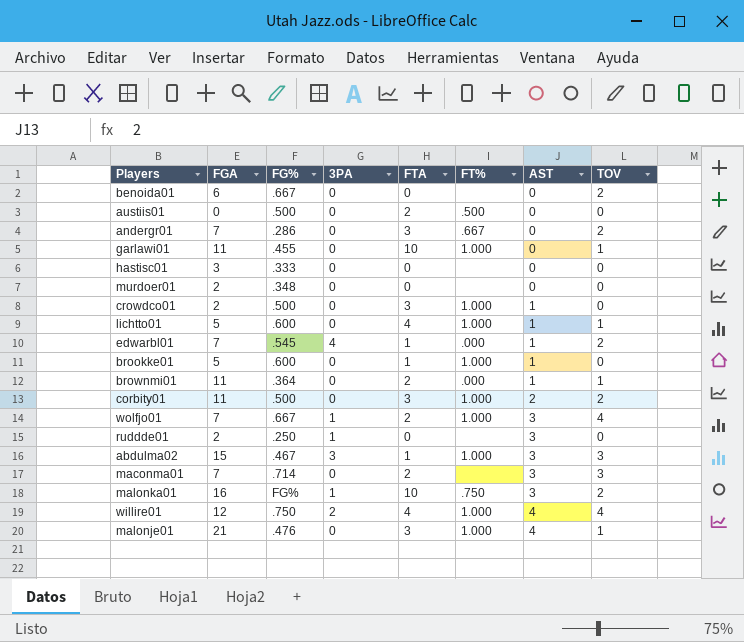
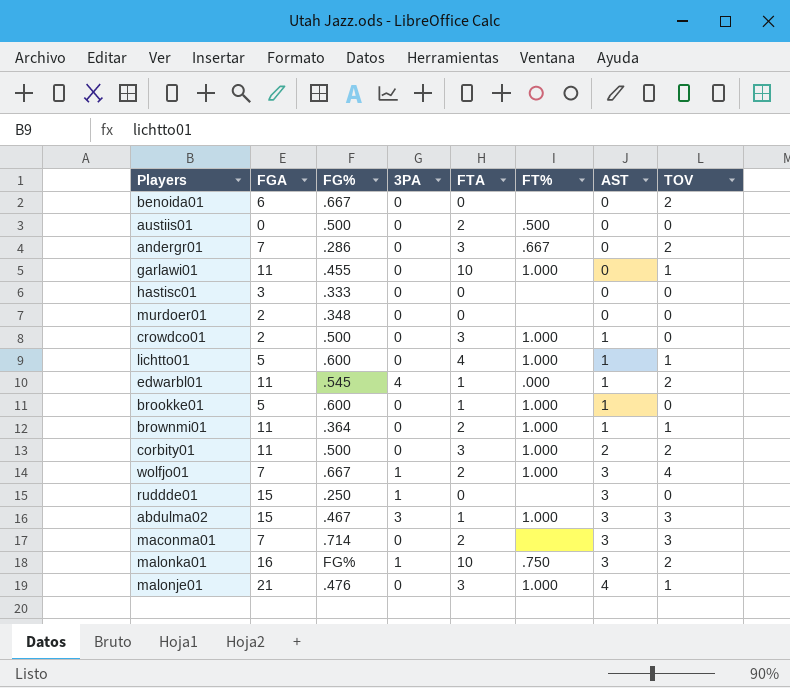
row willire01: 12 | .750 | 2 | 4 | 1.000 | 4 | 4 -> none
edwarbl01 | FGA: 7 -> 11
brownmi01 | FT%: .000 -> 1.000
ruddde01 | FGA: 2 -> 15

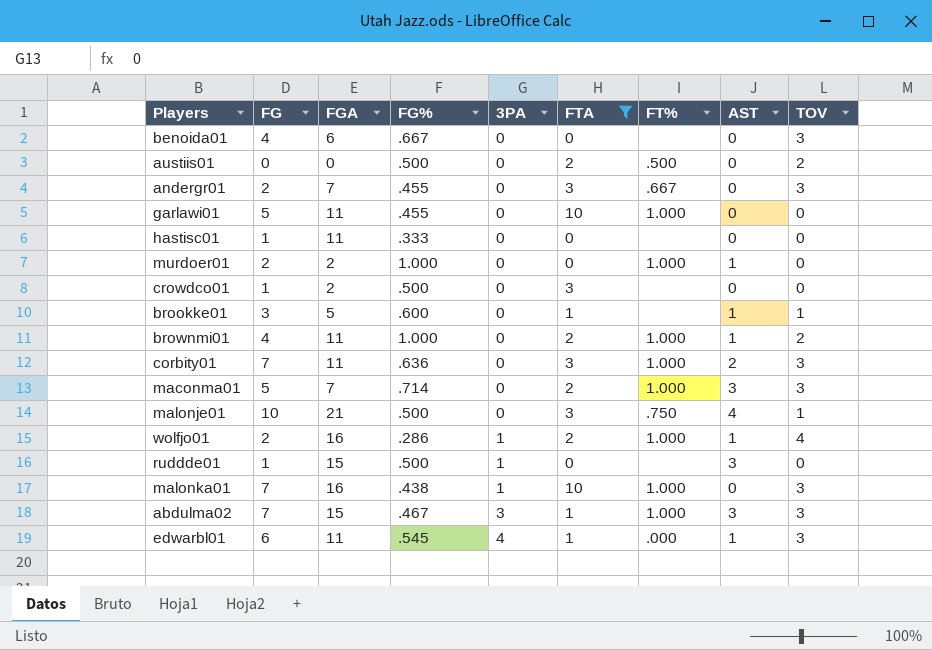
filter: none -> FTA != 4
row order: AST ascending -> 3PA ascending
column FG | position: none -> 2
benoida01 | TOV: 2 -> 3
austiis01 | TOV: 0 -> 2
andergr01 | FG%: .286 -> .455
andergr01 | TOV: 2 -> 3
garlawi01 | TOV: 1 -> 0
hastisc01 | FGA: 3 -> 11
murdoer01 | FG%: .348 -> 1.000
murdoer01 | FT%: none -> 1.000
murdoer01 | AST: 0 -> 1
crowdco01 | FT%: 1.000 -> none
crowdco01 | AST: 1 -> 0
brookke01 | FT%: 1.000 -> none
brookke01 | TOV: 0 -> 1
brownmi01 | FG%: .364 -> 1.000
brownmi01 | TOV: 1 -> 2
corbity01 | FG%: .500 -> .636
corbity01 | TOV: 2 -> 3
maconma01 | FT%: none -> 1.000
malonje01 | FG%: .476 -> .500
malonje01 | FT%: 1.000 -> .750
wolfjo01 | FGA: 7 -> 16
wolfjo01 | FG%: .667 -> .286
wolfjo01 | AST: 3 -> 1
ruddde01 | FG%: .250 -> .500
malonka01 | FG%: FG% -> .438
malonka01 | FT%: .750 -> 1.000
malonka01 | AST: 3 -> 0
malonka01 | TOV: 2 -> 3
edwarbl01 | TOV: 2 -> 3

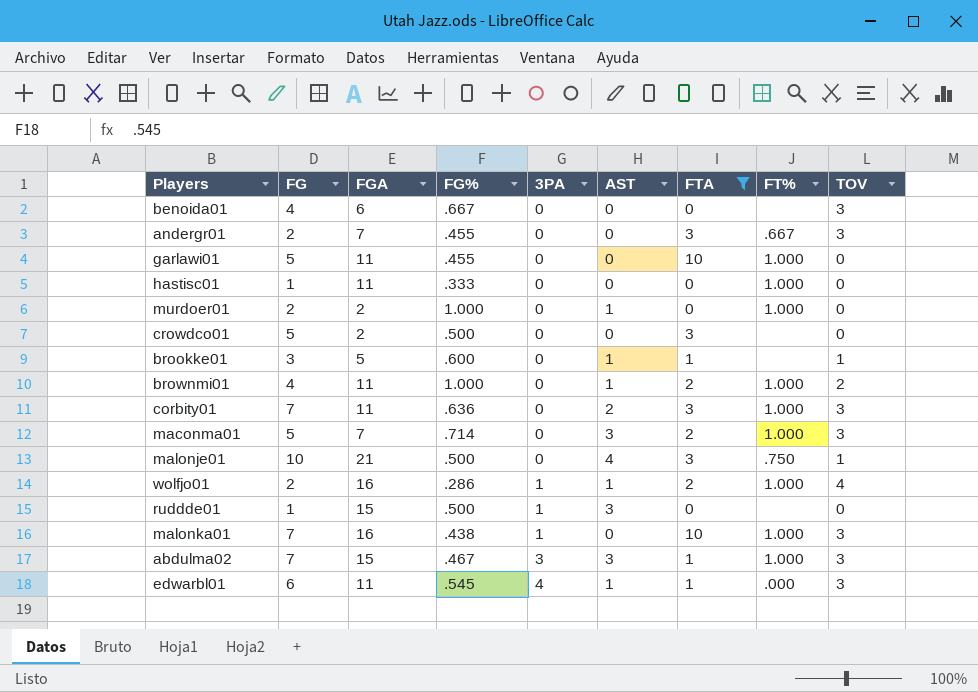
column AST | position: 8 -> 6
row austiis01: 0 | 0 | .500 | 0 | 2 | .500 | 0 | 2 -> none
hastisc01 | FT%: none -> 1.000
crowdco01 | FG: 1 -> 5

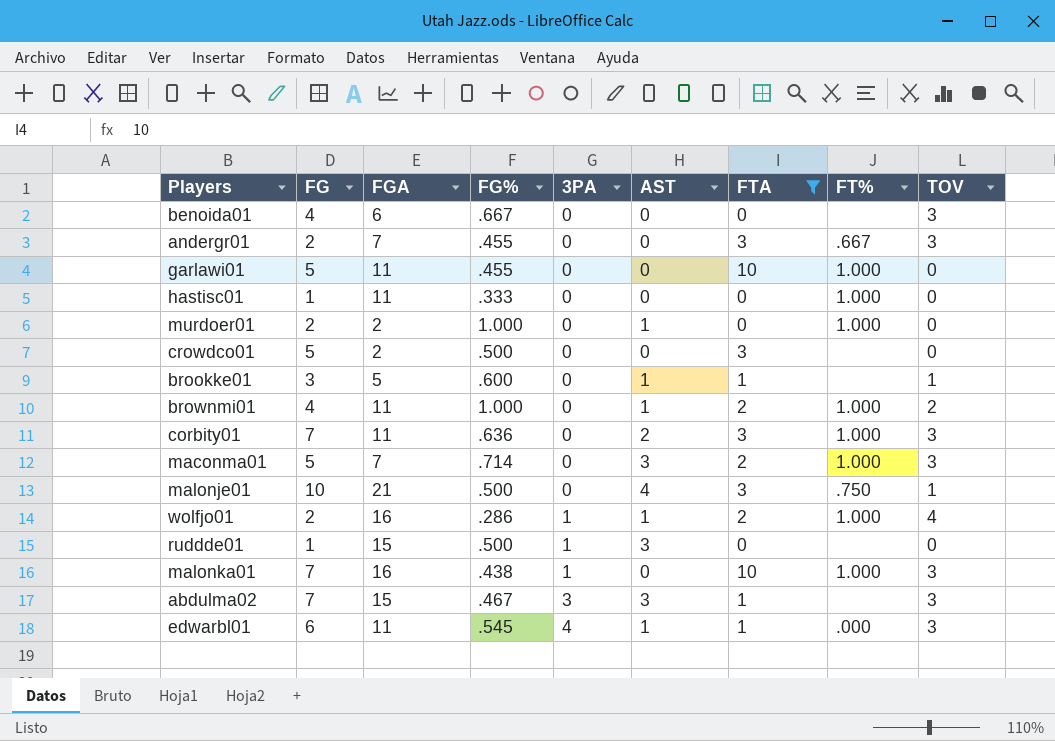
abdulma02 | FT%: 1.000 -> none

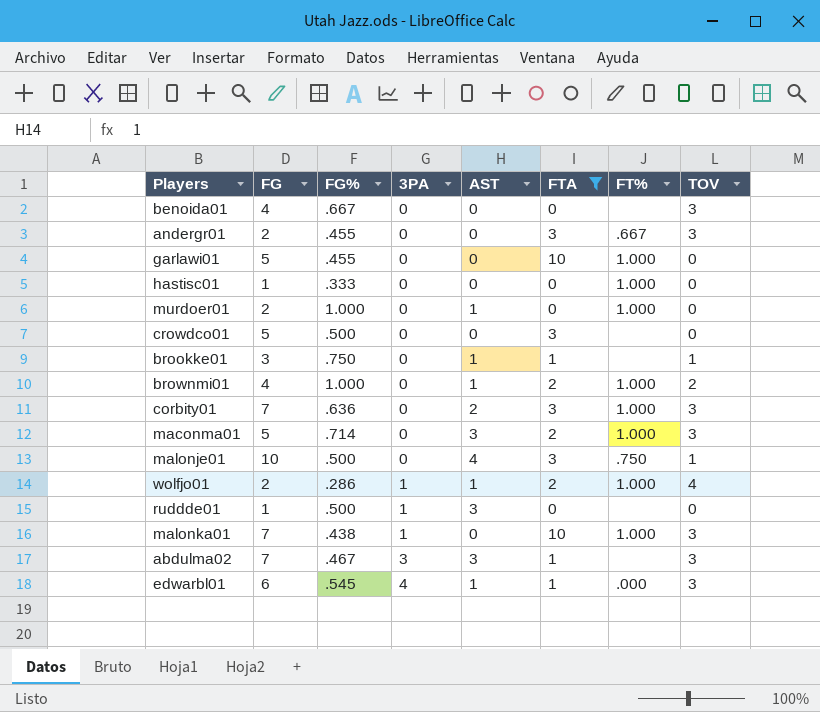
column FGA | position: 3 -> none
brookke01 | FG%: .600 -> .750

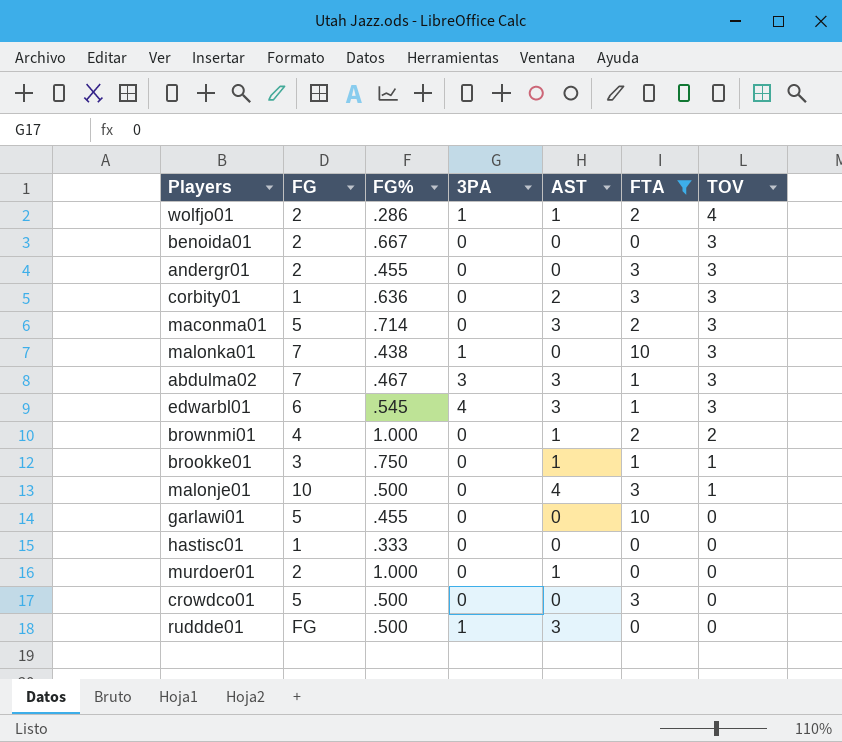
row order: 3PA ascending -> TOV descending
column FT% | position: 7 -> none
benoida01 | FG: 4 -> 2
corbity01 | FG: 7 -> 1
edwarbl01 | AST: 1 -> 3
ruddde01 | FG: 1 -> FG

